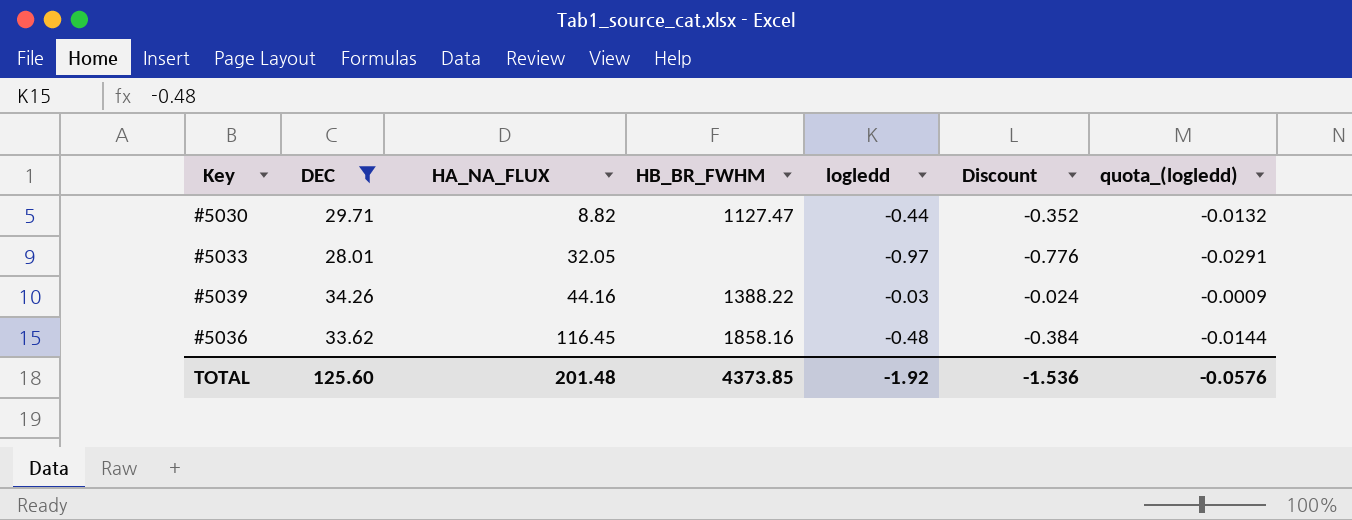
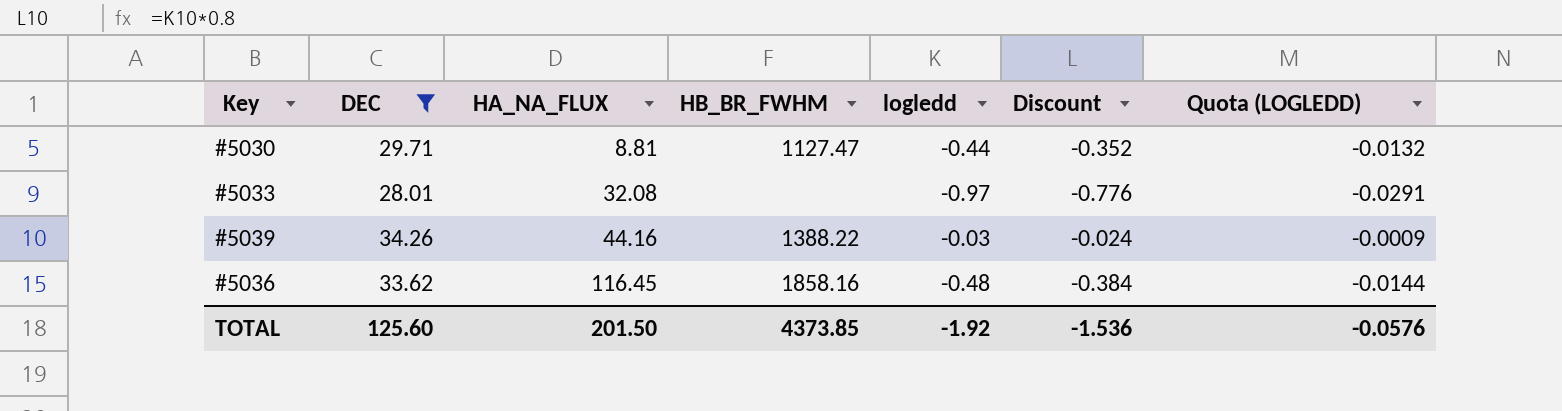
column name: quota_(logledd) -> Quota (LOGLEDD)
#5030 | HA_NA_FLUX: 8.82 -> 8.81
#5033 | HA_NA_FLUX: 32.05 -> 32.08
TOTAL | HA_NA_FLUX: 201.48 -> 201.50

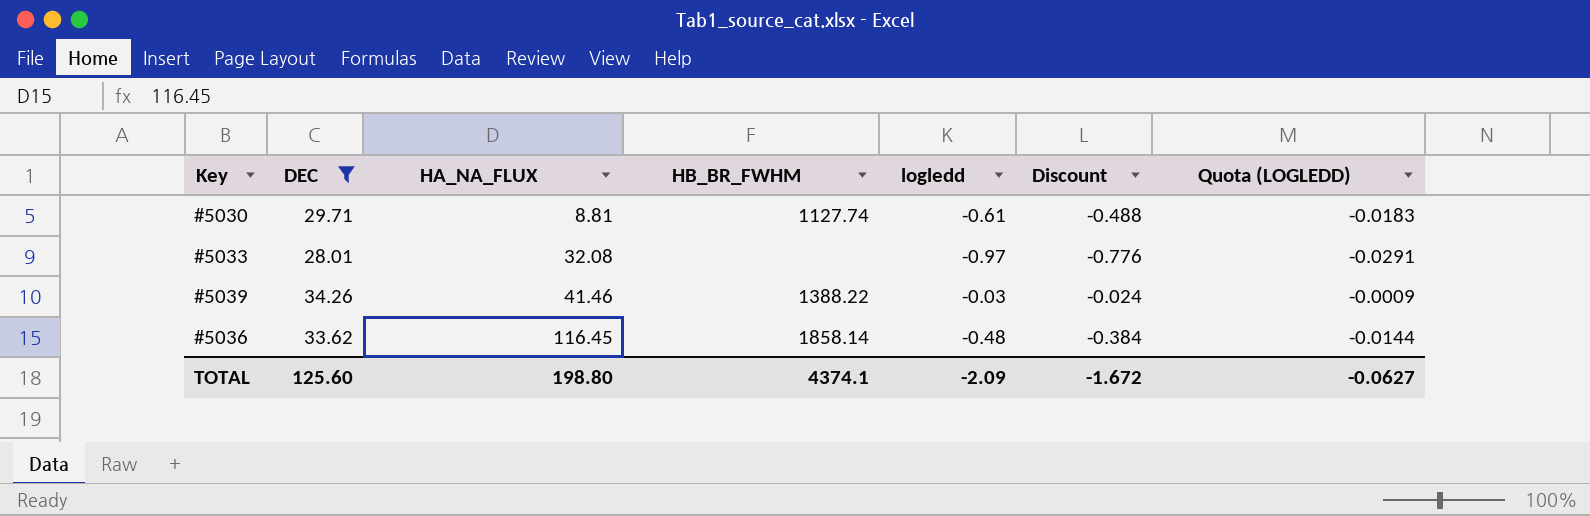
#5030 | HB_BR_FWHM: 1127.47 -> 1127.74
#5030 | logledd: -0.44 -> -0.61
#5030 | Discount: -0.352 -> -0.488
#5030 | Quota (LOGLEDD): -0.0132 -> -0.0183
#5039 | HA_NA_FLUX: 44.16 -> 41.46
#5036 | HB_BR_FWHM: 1858.16 -> 1858.14
TOTAL | HA_NA_FLUX: 201.50 -> 198.80
TOTAL | HB_BR_FWHM: 4373.85 -> 4374.1
TOTAL | logledd: -1.92 -> -2.09
TOTAL | Discount: -1.536 -> -1.672
TOTAL | Quota (LOGLEDD): -0.0576 -> -0.0627

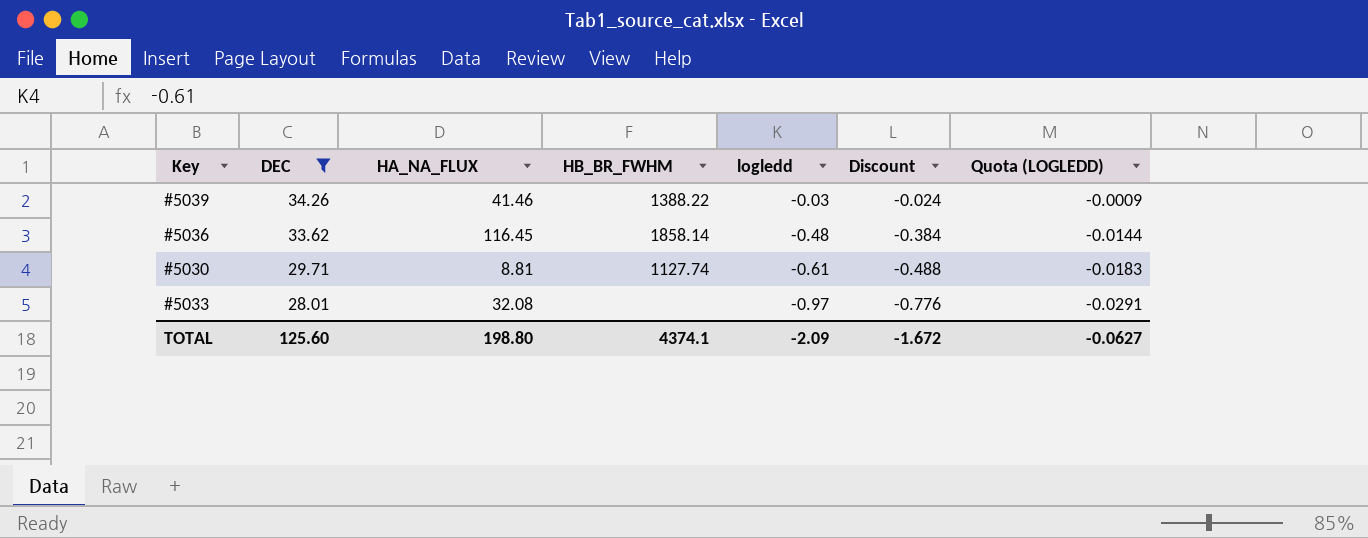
row order: HA_NA_FLUX ascending -> DEC descending

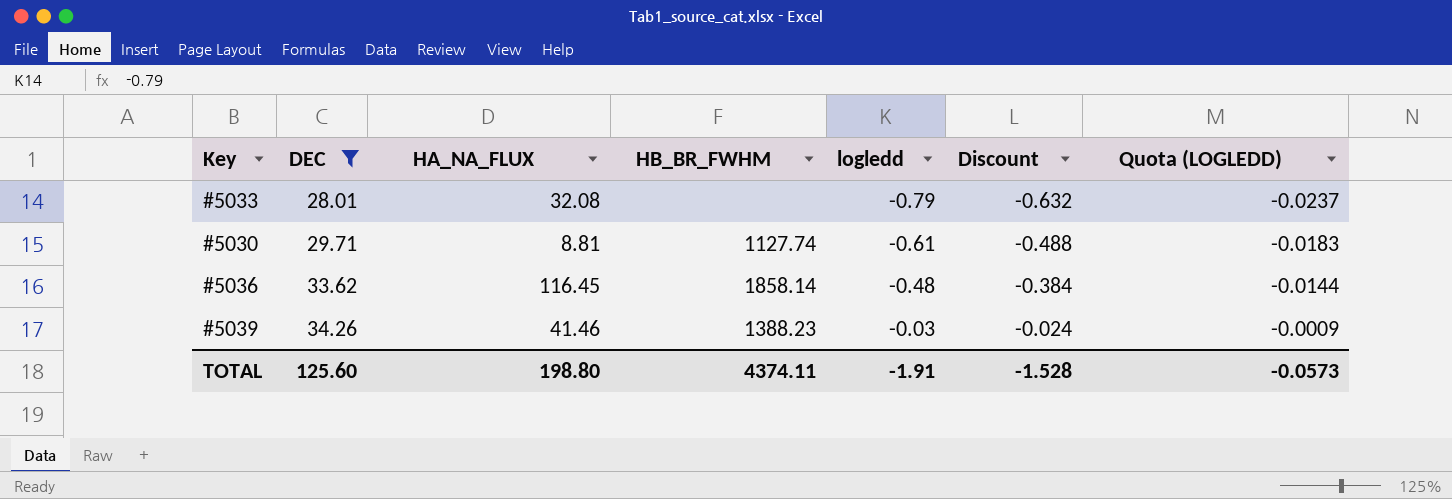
row order: DEC descending -> DEC ascending
#5033 | logledd: -0.97 -> -0.79
#5033 | Discount: -0.776 -> -0.632
#5033 | Quota (LOGLEDD): -0.0291 -> -0.0237
#5039 | HB_BR_FWHM: 1388.22 -> 1388.23
TOTAL | HB_BR_FWHM: 4374.1 -> 4374.11
TOTAL | logledd: -2.09 -> -1.91
TOTAL | Discount: -1.672 -> -1.528
TOTAL | Quota (LOGLEDD): -0.0627 -> -0.0573

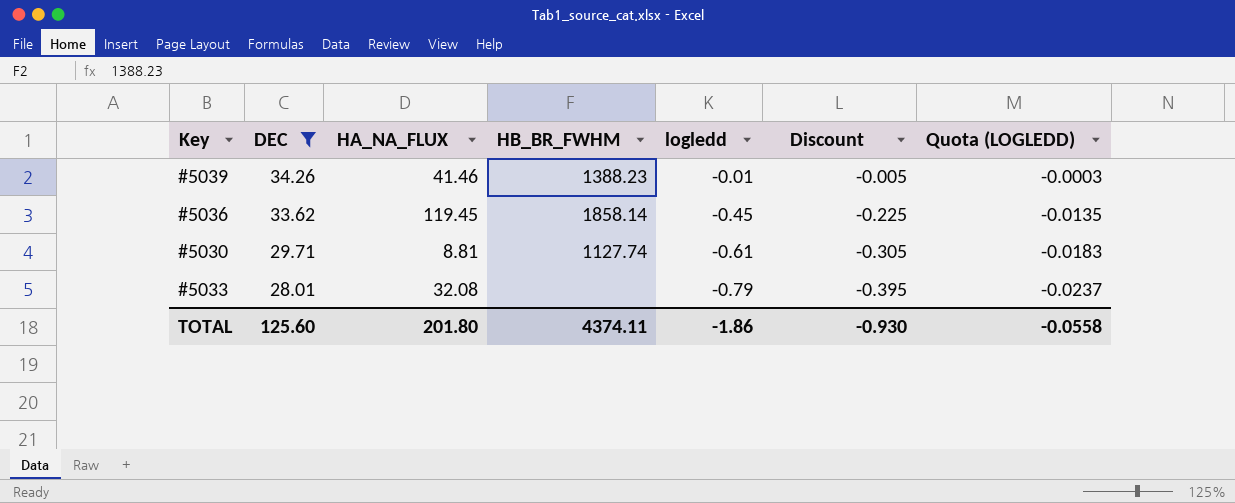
row order: DEC ascending -> DEC descending
column Discount | formula: [logledd] * 0.8 -> [logledd] * 0.5
#5039 | logledd: -0.03 -> -0.01
#5039 | Quota (LOGLEDD): -0.0009 -> -0.0003
#5036 | HA_NA_FLUX: 116.45 -> 119.45
#5036 | logledd: -0.48 -> -0.45
#5036 | Quota (LOGLEDD): -0.0144 -> -0.0135
TOTAL | HA_NA_FLUX: 198.80 -> 201.80
TOTAL | logledd: -1.91 -> -1.86
TOTAL | Discount: -1.528 -> -0.930
TOTAL | Quota (LOGLEDD): -0.0573 -> -0.0558

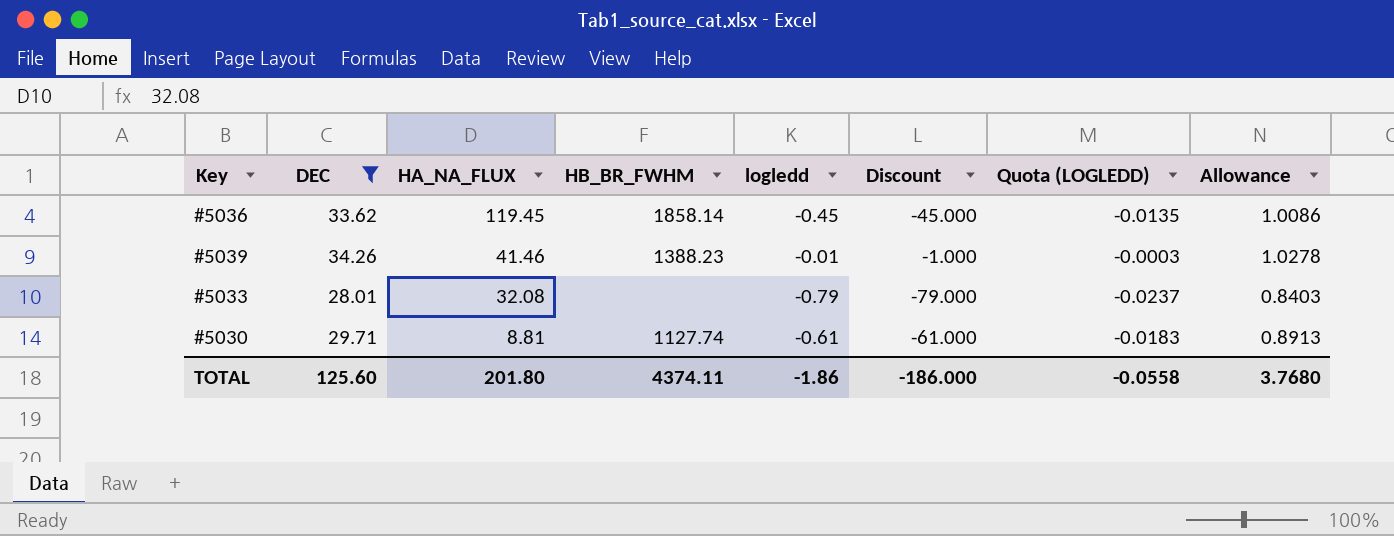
row order: DEC descending -> HA_NA_FLUX descending
column Discount | formula: [logledd] * 0.5 -> [logledd] * 100
column Allowance | formula: none -> [DEC] * 0.03
TOTAL | Discount: -0.930 -> -186.000

